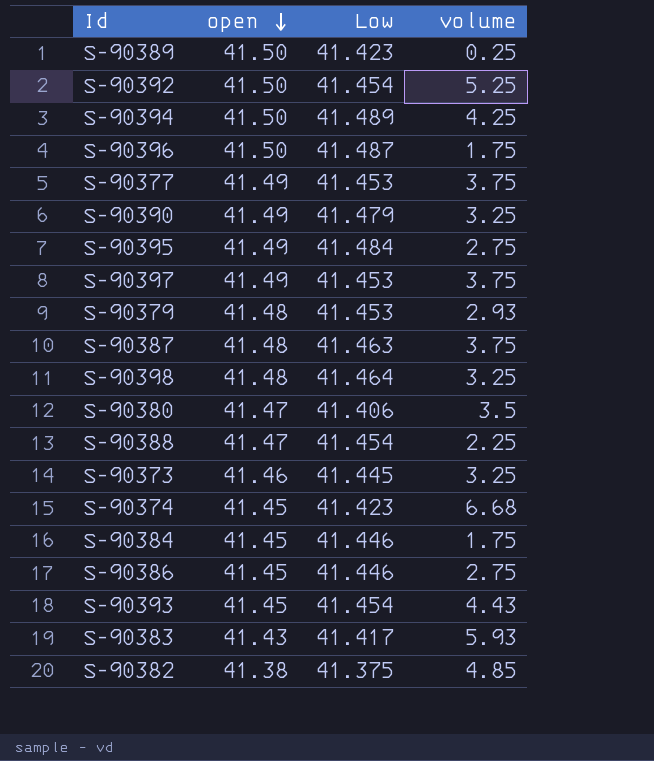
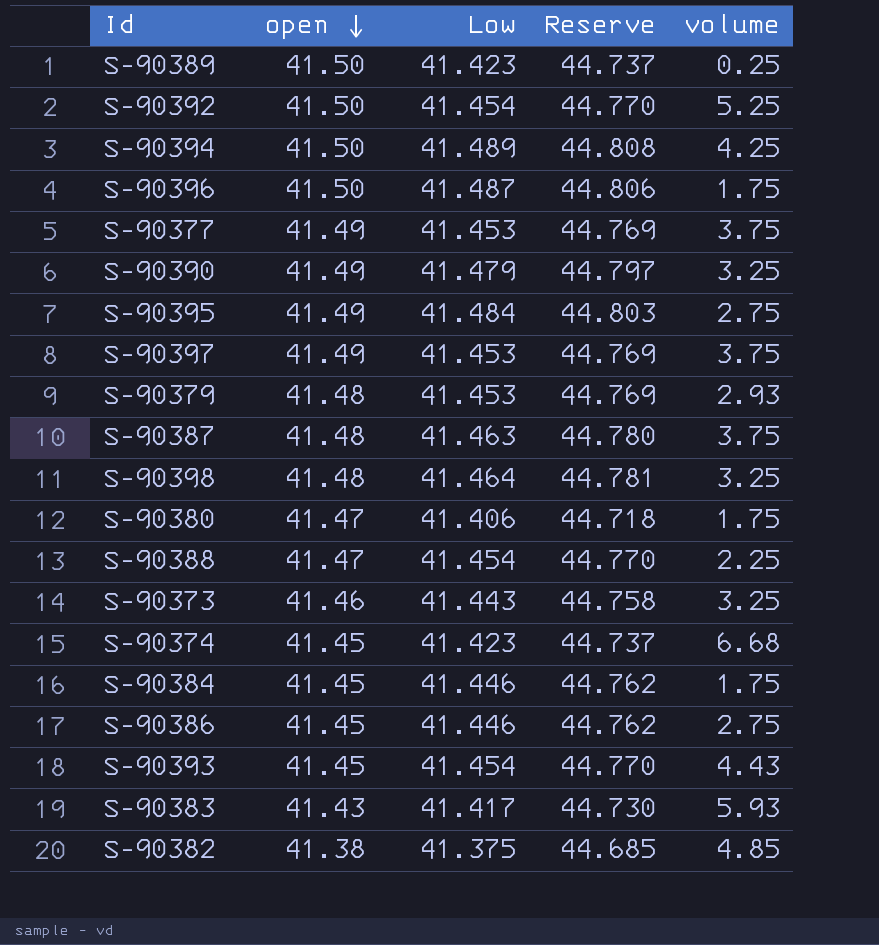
column Reserve | formula: none -> [Low] * 1.08
S-90380 | volume: 3.5 -> 1.75
S-90373 | Low: 41.445 -> 41.443

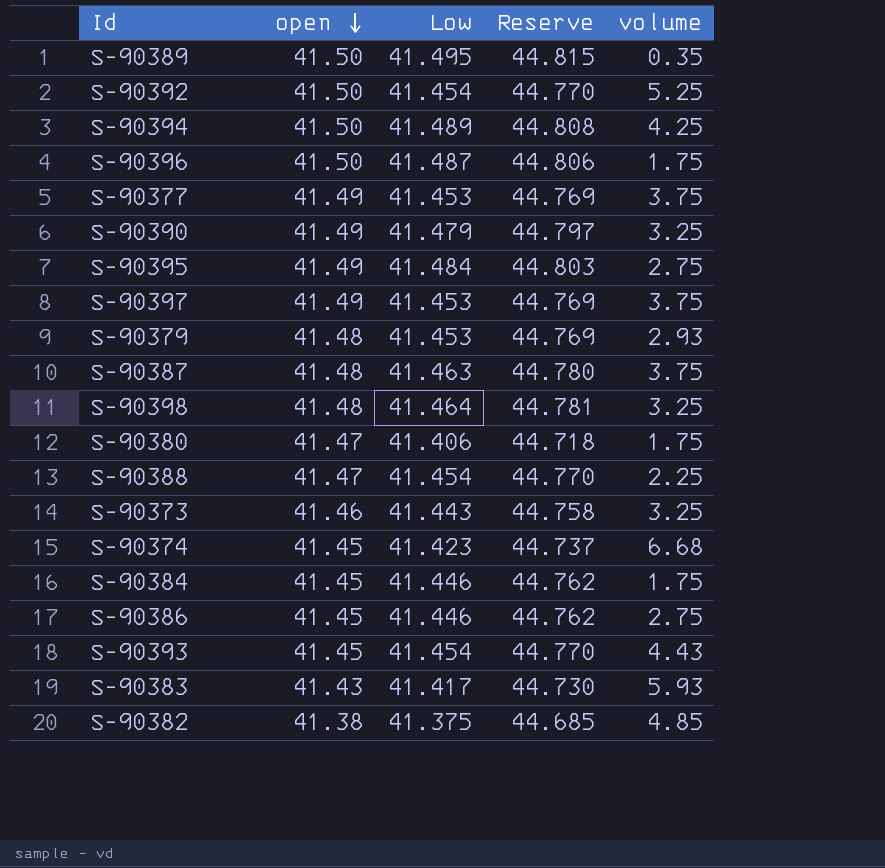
S-90389 | Low: 41.423 -> 41.495
S-90389 | Reserve: 44.737 -> 44.815
S-90389 | volume: 0.25 -> 0.35

